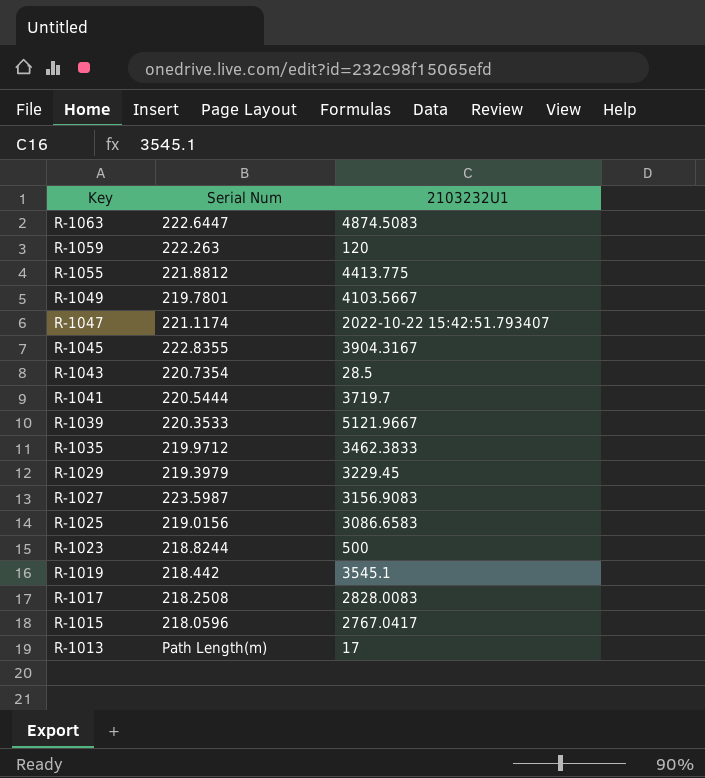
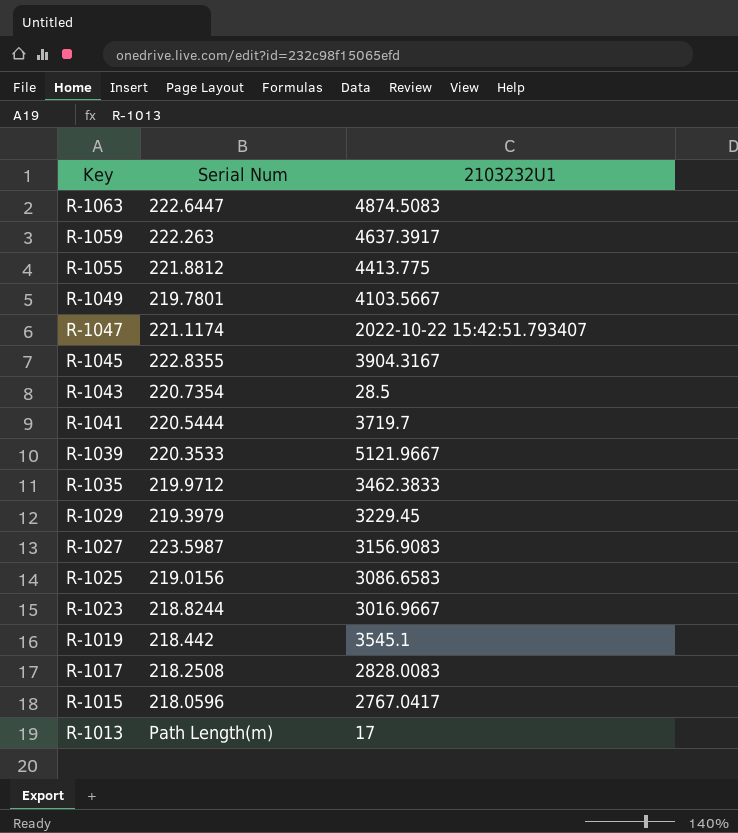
R-1059 | 2103232U1: 120 -> 4637.3917
R-1023 | 2103232U1: 500 -> 3016.9667

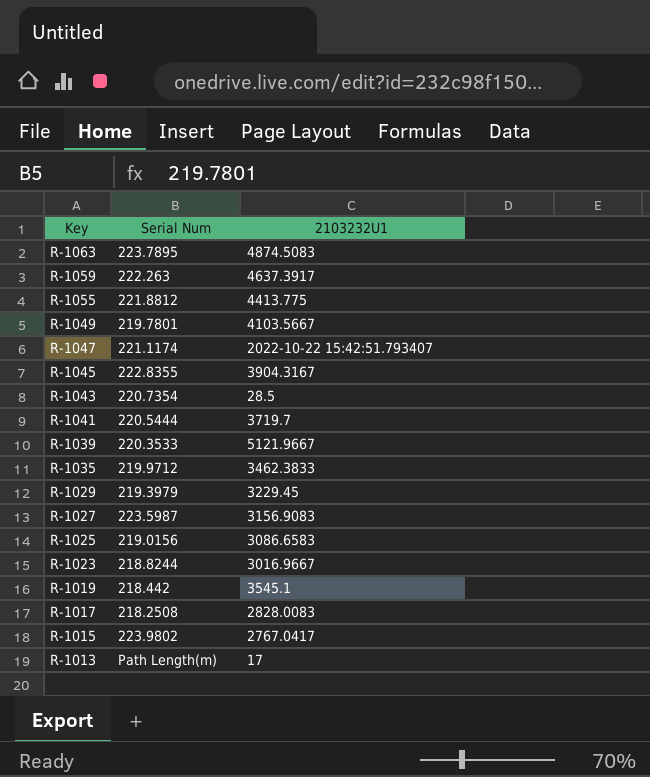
R-1063 | Serial Num: 222.6447 -> 223.7895
R-1015 | Serial Num: 218.0596 -> 223.9802

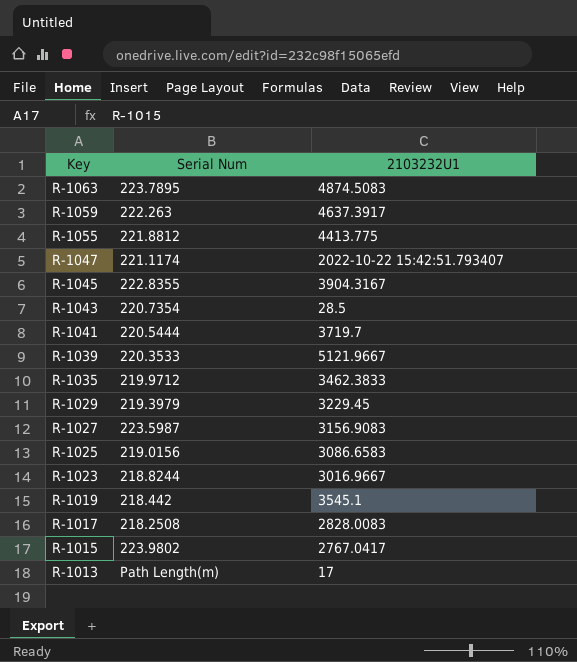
row R-1049: 219.7801 | 4103.5667 -> none

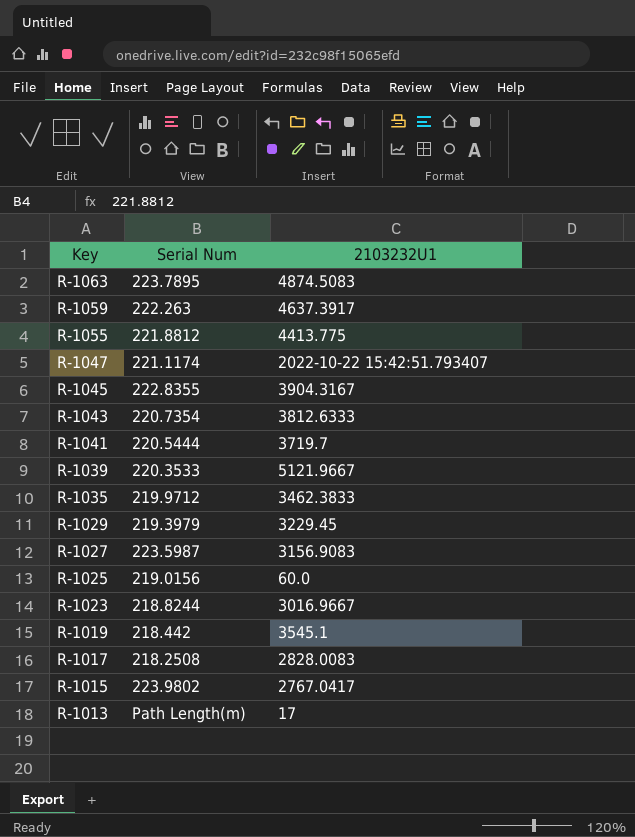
R-1043 | 2103232U1: 28.5 -> 3812.6333
R-1025 | 2103232U1: 3086.6583 -> 60.0

